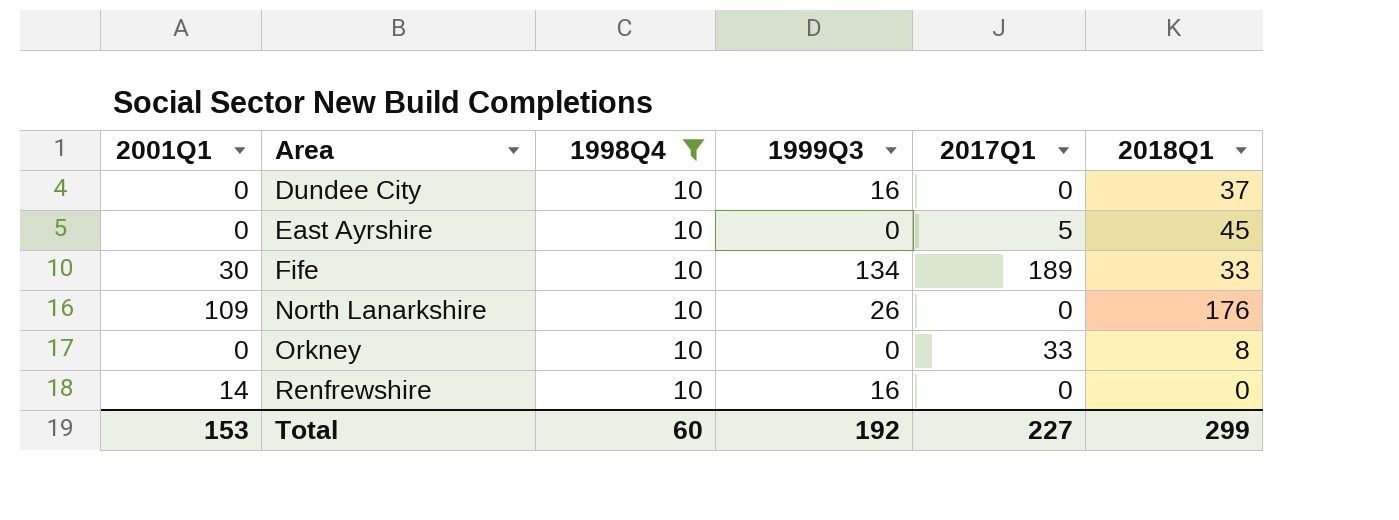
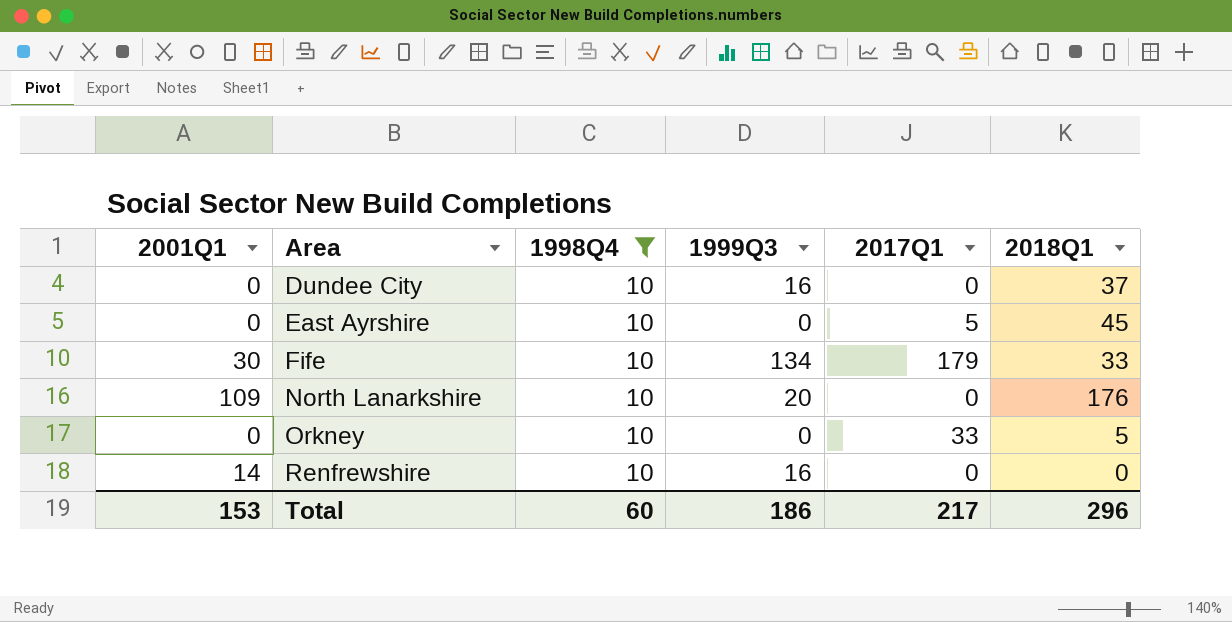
Fife | 2017Q1: 189 -> 179
North Lanarkshire | 1999Q3: 26 -> 20
Orkney | 2018Q1: 8 -> 5
Total | 1999Q3: 192 -> 186
Total | 2017Q1: 227 -> 217
Total | 2018Q1: 299 -> 296

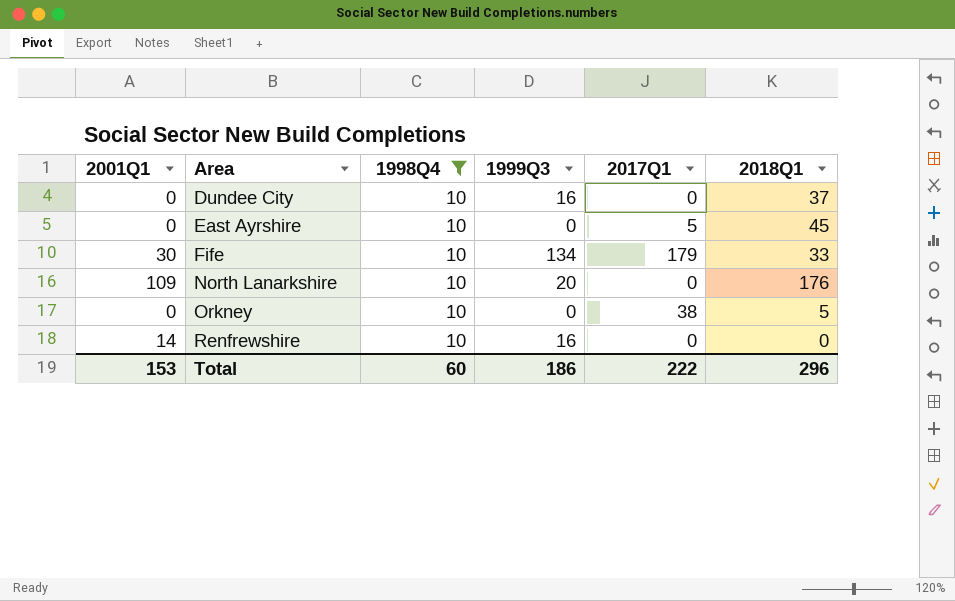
Orkney | 2017Q1: 33 -> 38
Total | 2017Q1: 217 -> 222

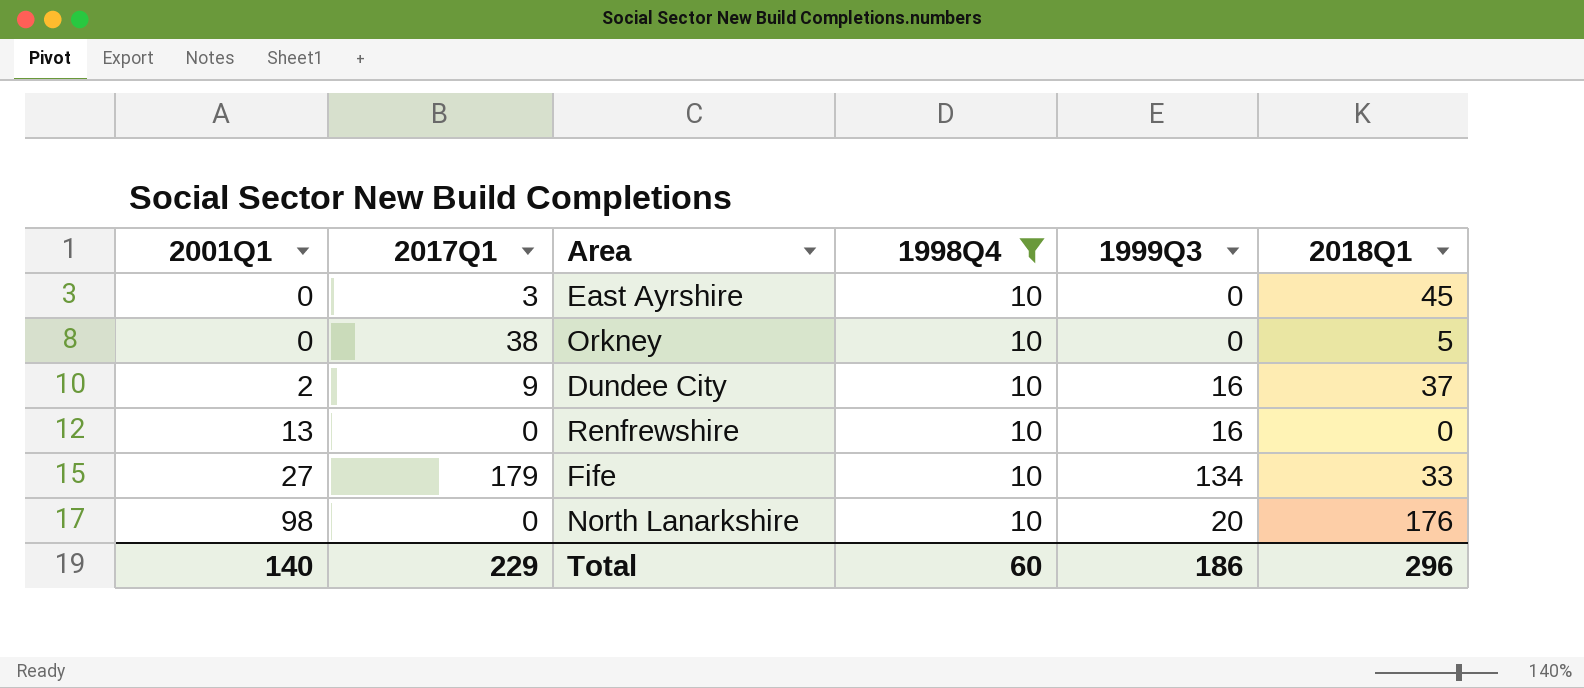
row order: Area ascending -> 2001Q1 ascending
column 2017Q1 | position: 5 -> 2
East Ayrshire | 2017Q1: 5 -> 3
Dundee City | 2001Q1: 0 -> 2
Dundee City | 2017Q1: 0 -> 9
Renfrewshire | 2001Q1: 14 -> 13
Fife | 2001Q1: 30 -> 27
North Lanarkshire | 2001Q1: 109 -> 98
Total | 2001Q1: 153 -> 140
Total | 2017Q1: 222 -> 229

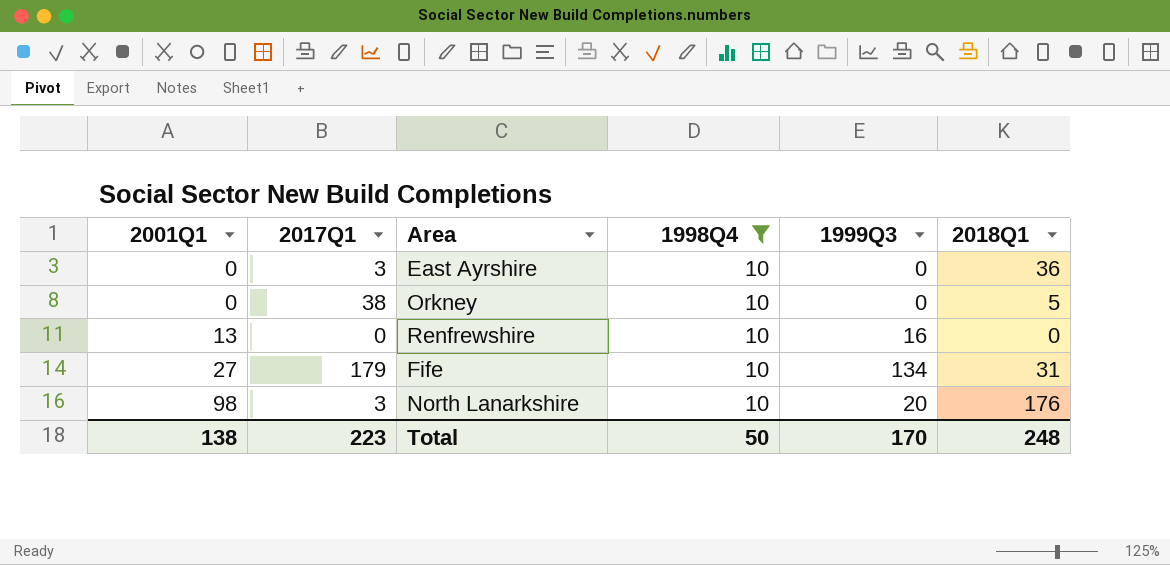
row Dundee City: 2 | 9 | 10 | 16 | 37 -> none
East Ayrshire | 2018Q1: 45 -> 36
Fife | 2018Q1: 33 -> 31
North Lanarkshire | 2017Q1: 0 -> 3
Total | 2001Q1: 140 -> 138
Total | 2017Q1: 229 -> 223
Total | 1998Q4: 60 -> 50
Total | 1999Q3: 186 -> 170
Total | 2018Q1: 296 -> 248

